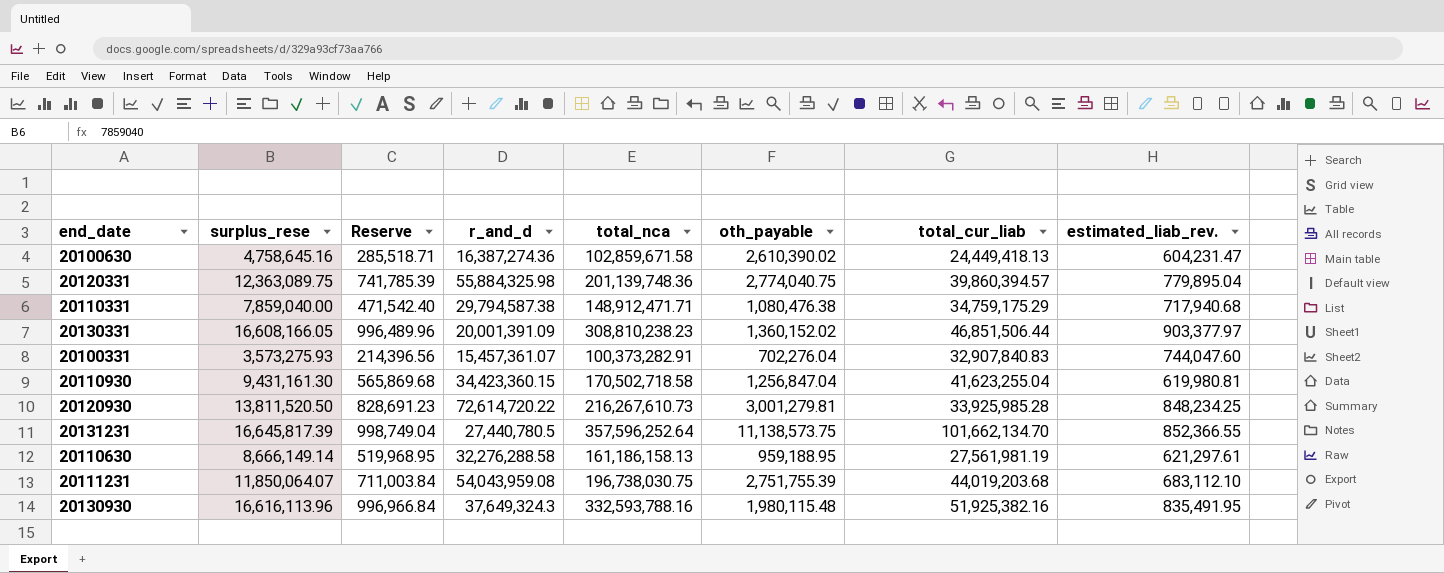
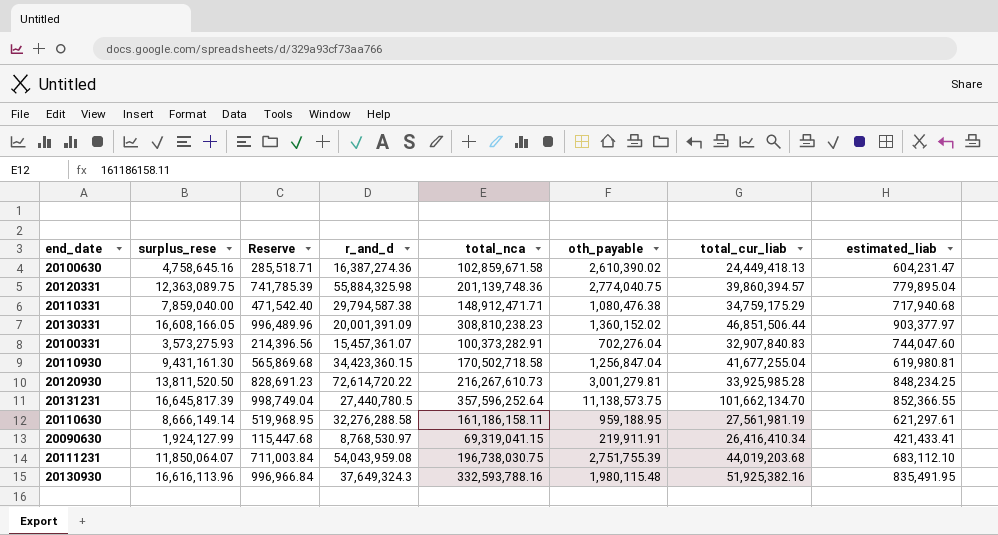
column name: estimated_liab_rev. -> estimated_liab
20110930 | total_cur_liab: 41,623,255.04 -> 41,677,255.04
20110630 | total_nca: 161,186,158.13 -> 161,186,158.11
row 20090630: none -> 1,924,127.99 | 115,447.68 | 8,768,530.97 | 69,319,041.15 | 219,911.91 | 26,416,410.34 | 421,433.41

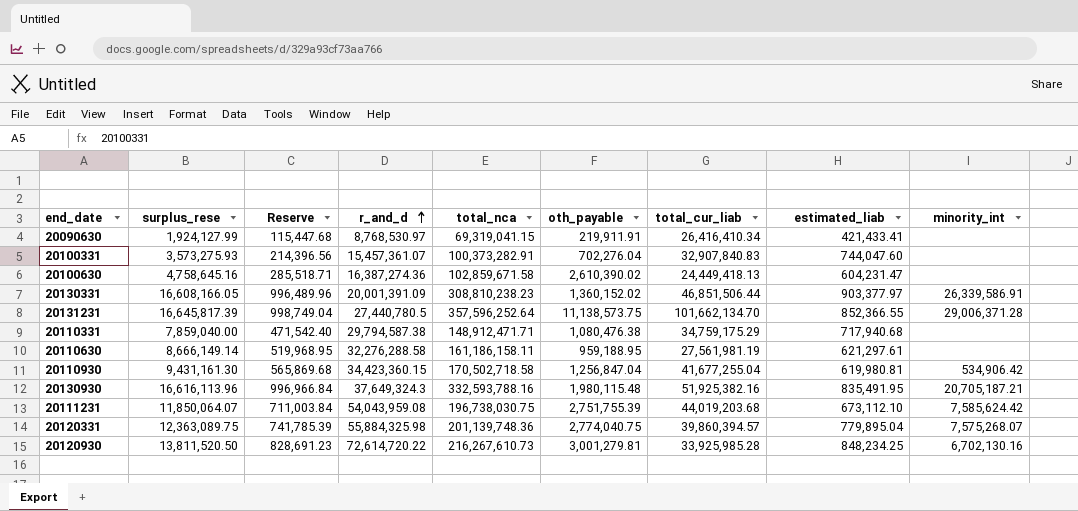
row order: none -> r_and_d ascending
column minority_int | position: none -> 9
20111231 | estimated_liab: 683,112.10 -> 673,112.10

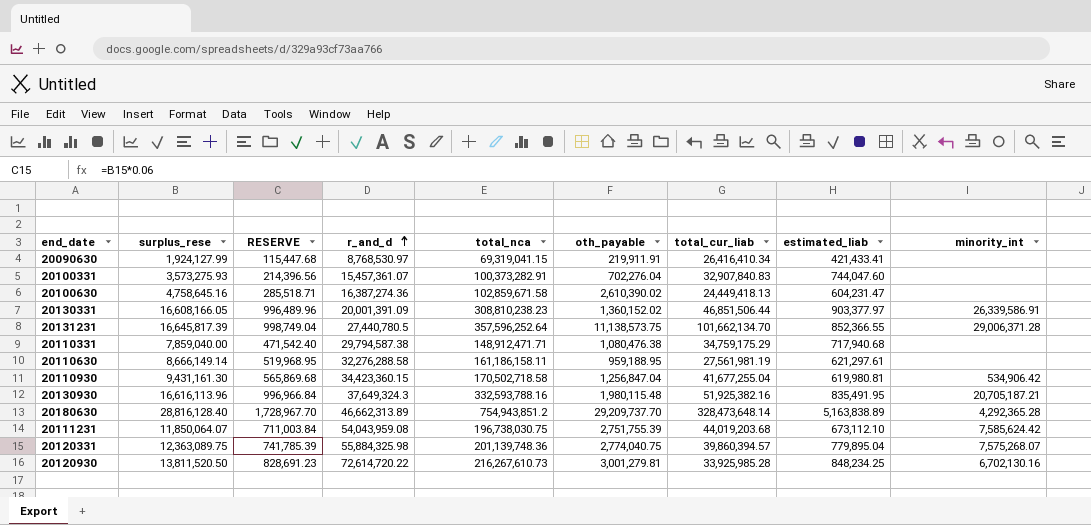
column name: Reserve -> RESERVE
row 20180630: none -> 28,816,128.40 | 1,728,967.70 | 46,662,313.89 | 754,943,851.2 | 29,209,737.70 | 328,473,648.14 | 5,163,838.89 | 4,292,365.28

